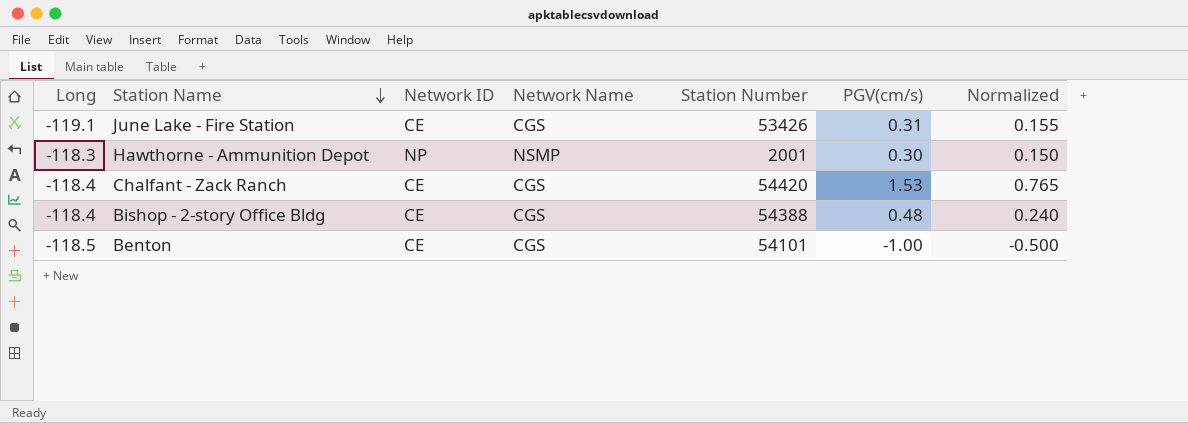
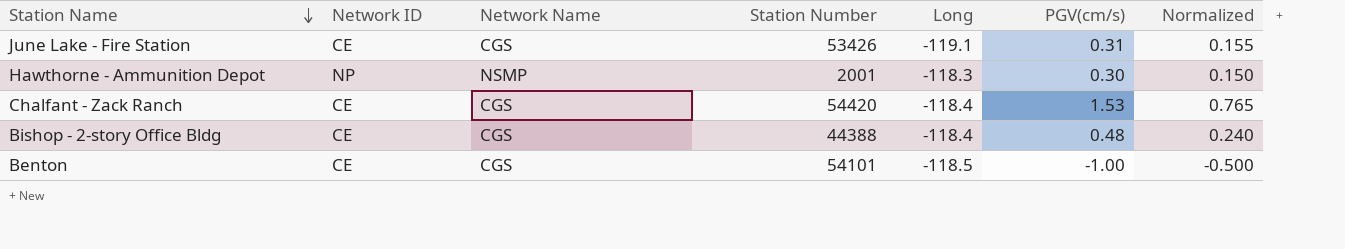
column Long | position: 1 -> 5
Bishop - 2-story Office Bldg | Station Number: 54388 -> 44388

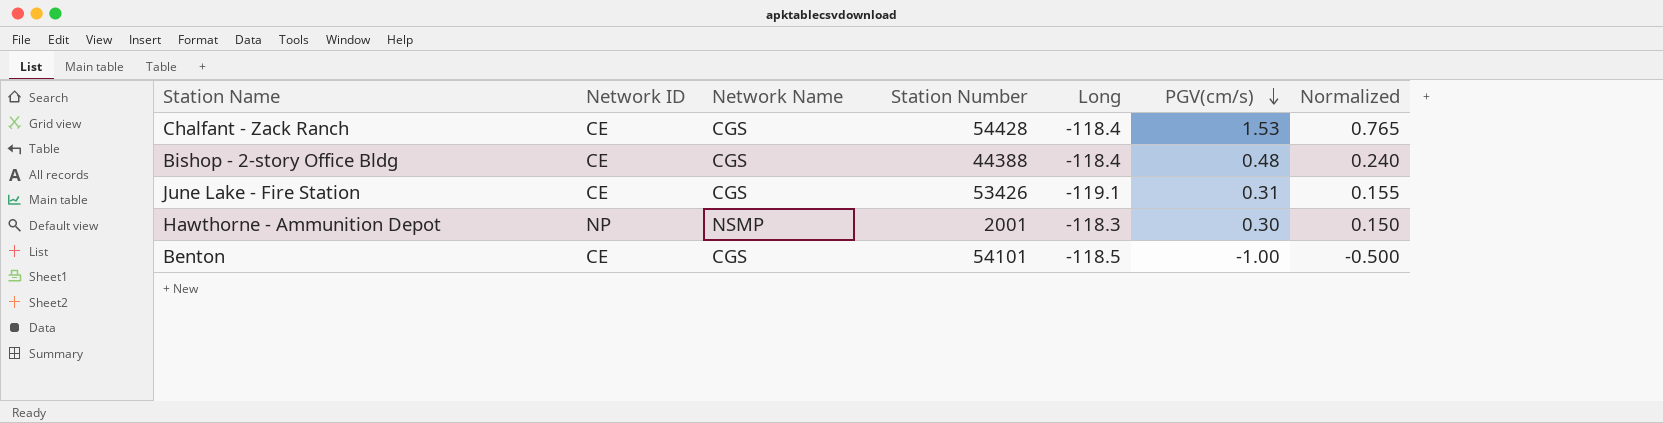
row order: Station Name descending -> PGV(cm/s) descending
Chalfant - Zack Ranch | Station Number: 54420 -> 54428

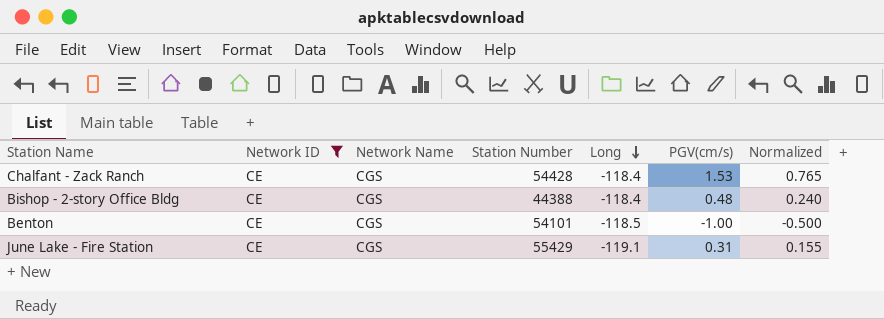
filter: none -> Network ID = CE
row order: PGV(cm/s) descending -> Long descending
June Lake - Fire Station | Station Number: 53426 -> 55429

